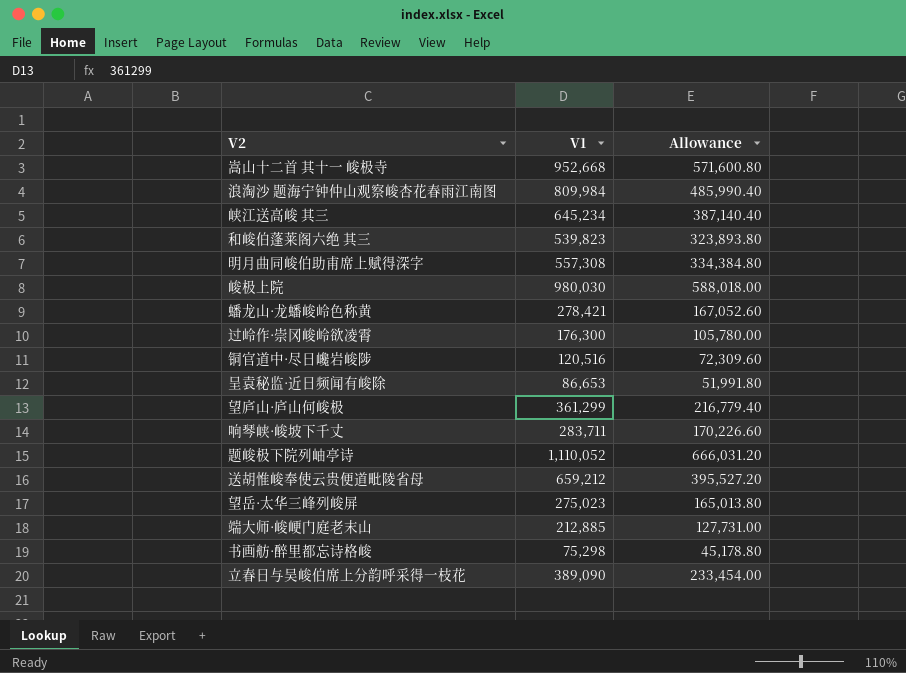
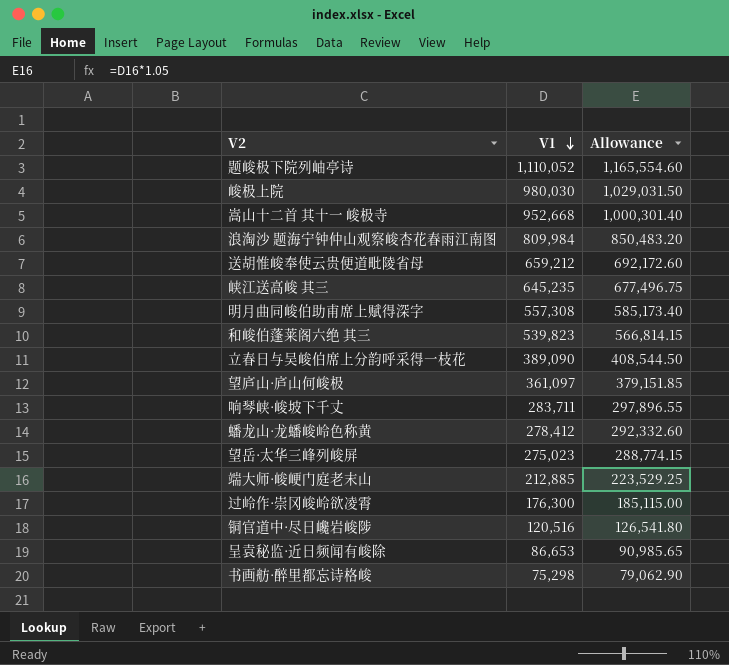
row order: none -> V1 descending
column Allowance | formula: [V1] * 0.6 -> [V1] * 1.05
峡江送高峻 其三 | V1: 645,234 -> 645,235
望庐山·庐山何峻极 | V1: 361,299 -> 361,097
蟠龙山·龙蟠峻岭色称黄 | V1: 278,421 -> 278,412

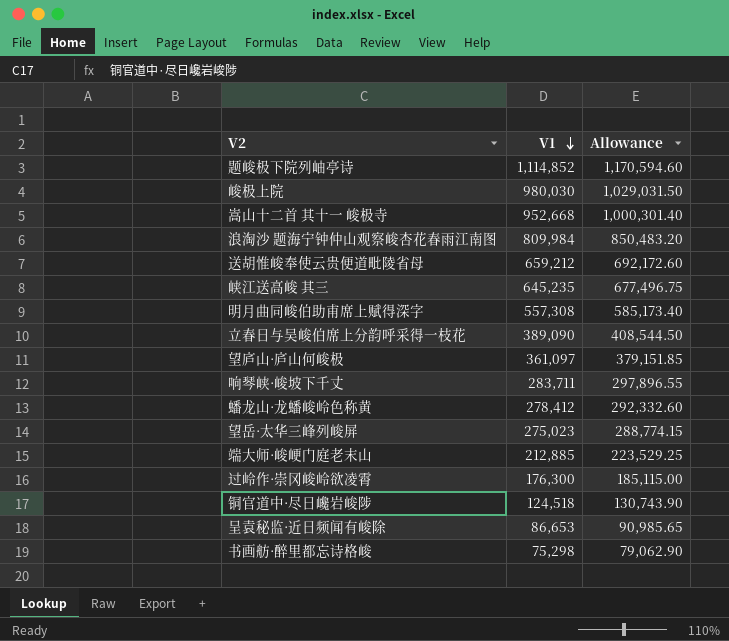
row 和峻伯蓬莱阁六绝 其三: 539,823 | 566,814.15 -> none
题峻极下院列岫亭诗 | V1: 1,110,052 -> 1,114,852
题峻极下院列岫亭诗 | Allowance: 1,165,554.60 -> 1,170,594.60
铜官道中·尽日巉岩峻陟 | V1: 120,516 -> 124,518
铜官道中·尽日巉岩峻陟 | Allowance: 126,541.80 -> 130,743.90

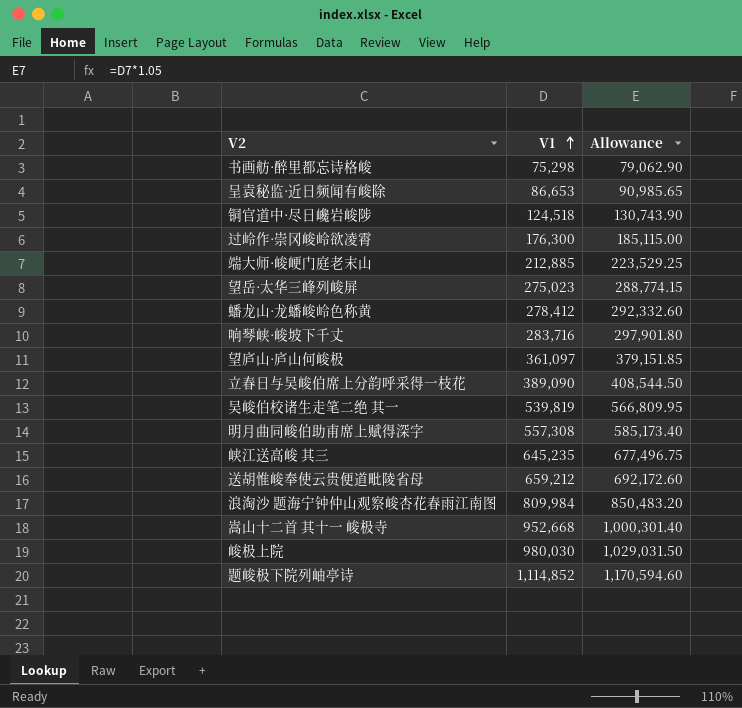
row order: V1 descending -> V1 ascending
响琴峡·峻坡下千丈 | V1: 283,711 -> 283,716
响琴峡·峻坡下千丈 | Allowance: 297,896.55 -> 297,901.80
row 吴峻伯校诸生走笔二绝 其一: none -> 539,819 | 566,809.95

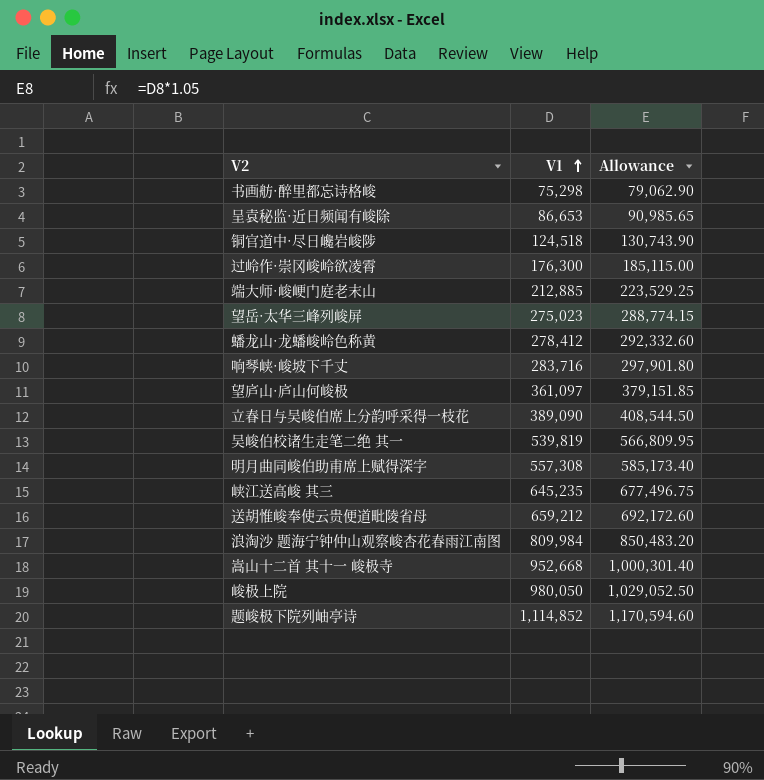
峻极上院 | V1: 980,030 -> 980,050
峻极上院 | Allowance: 1,029,031.50 -> 1,029,052.50

